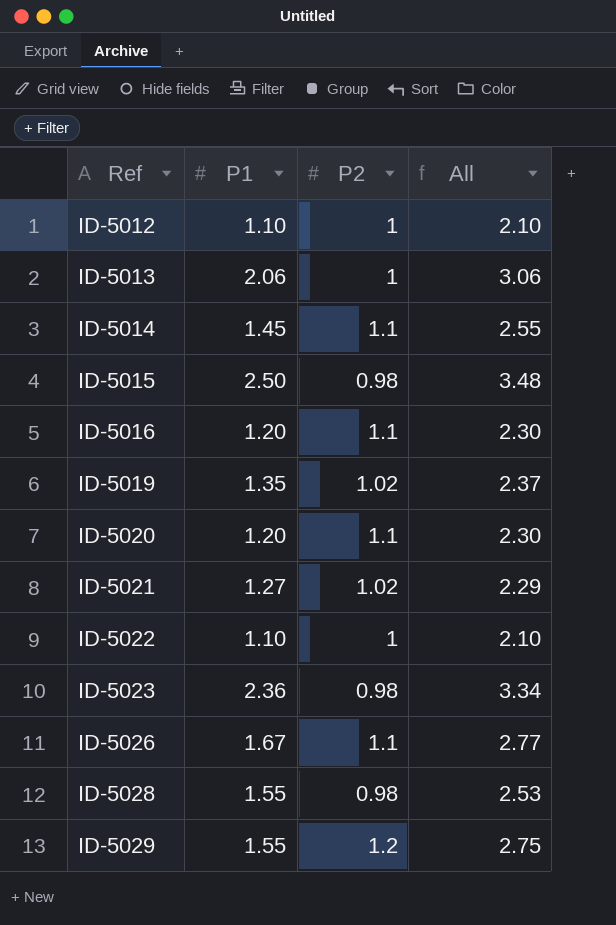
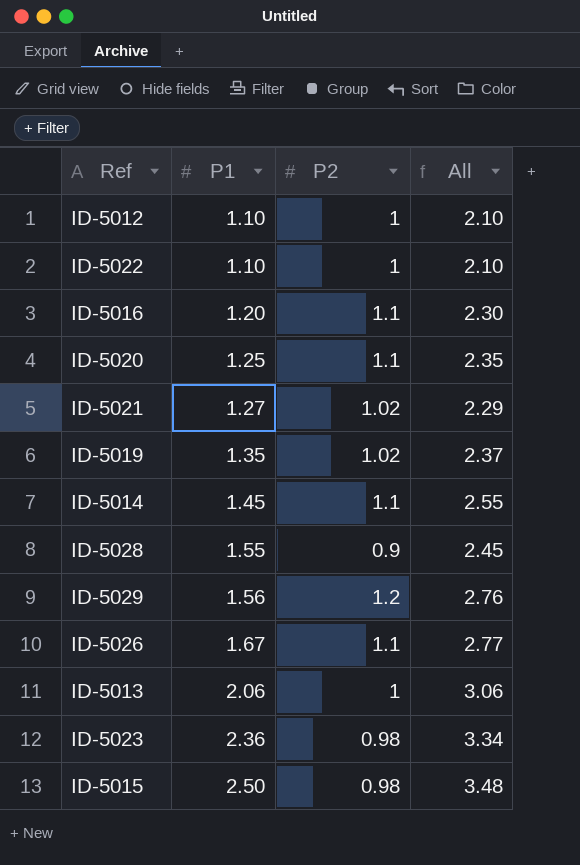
row order: Ref ascending -> P1 ascending
ID-5020 | P1: 1.20 -> 1.25
ID-5020 | All: 2.30 -> 2.35
ID-5028 | P2: 0.98 -> 0.9
ID-5028 | All: 2.53 -> 2.45
ID-5029 | P1: 1.55 -> 1.56
ID-5029 | All: 2.75 -> 2.76

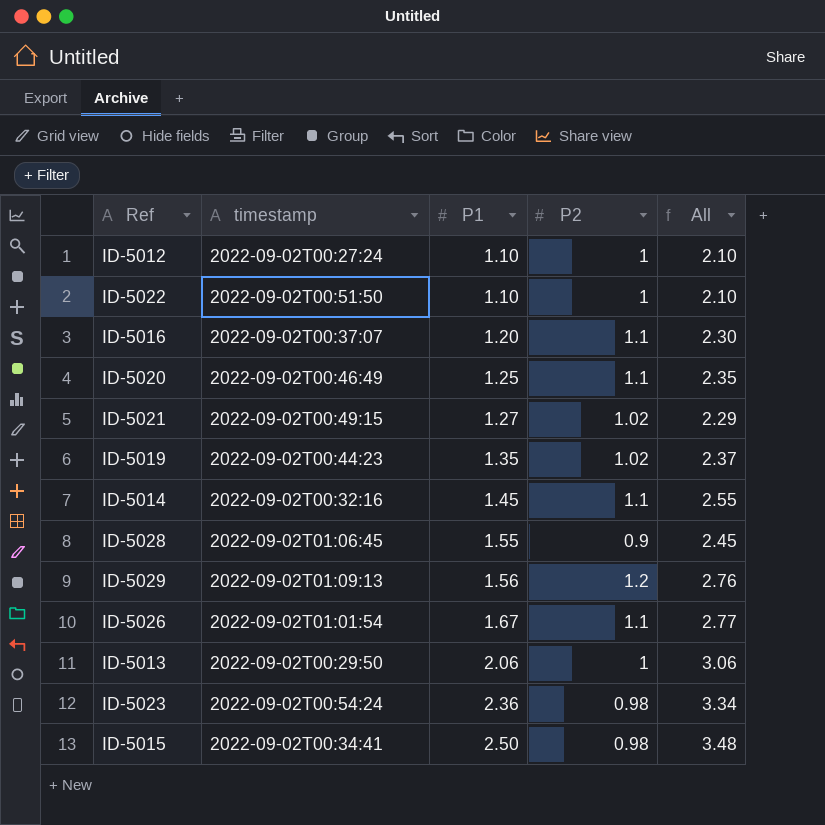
column timestamp | position: none -> 2

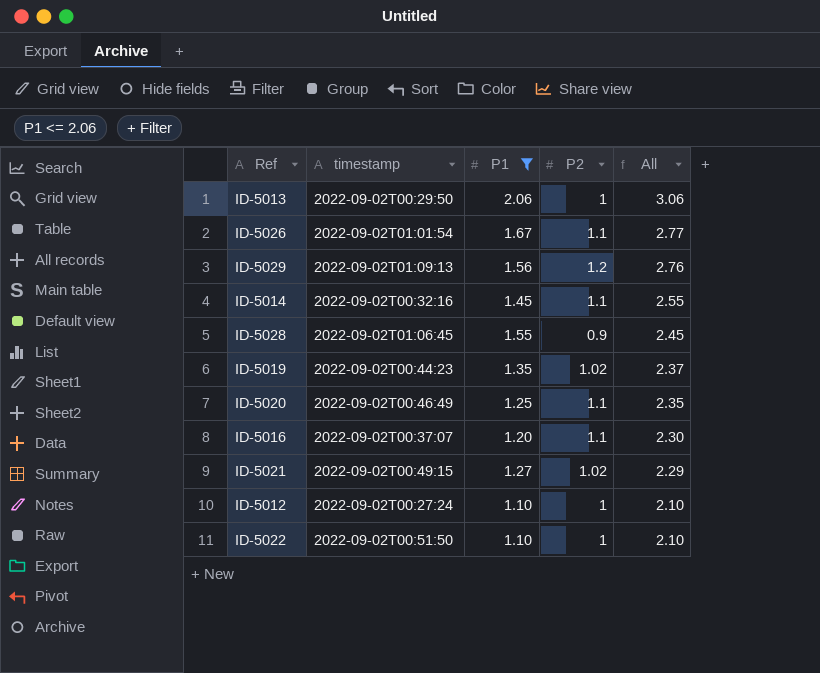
filter: none -> P1 <= 2.06
row order: P1 ascending -> All descending

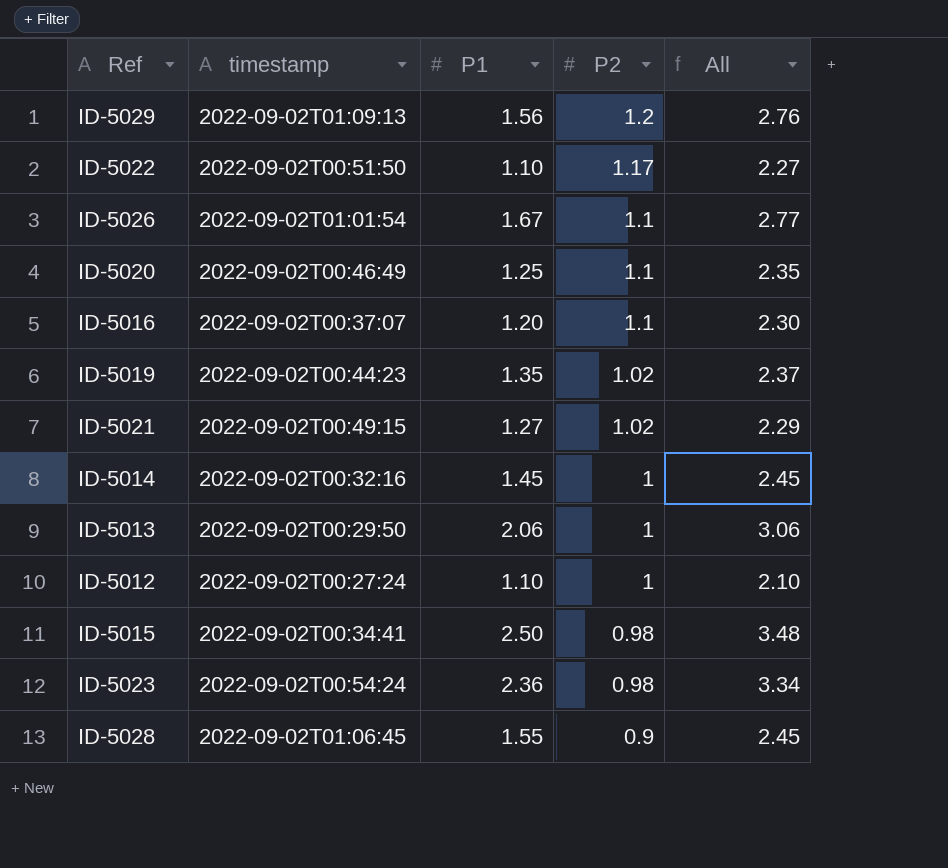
filter: P1 <= 2.06 -> none
row order: All descending -> P2 descending
ID-5022 | P2: 1 -> 1.17
ID-5022 | All: 2.10 -> 2.27
ID-5014 | P2: 1.1 -> 1
ID-5014 | All: 2.55 -> 2.45

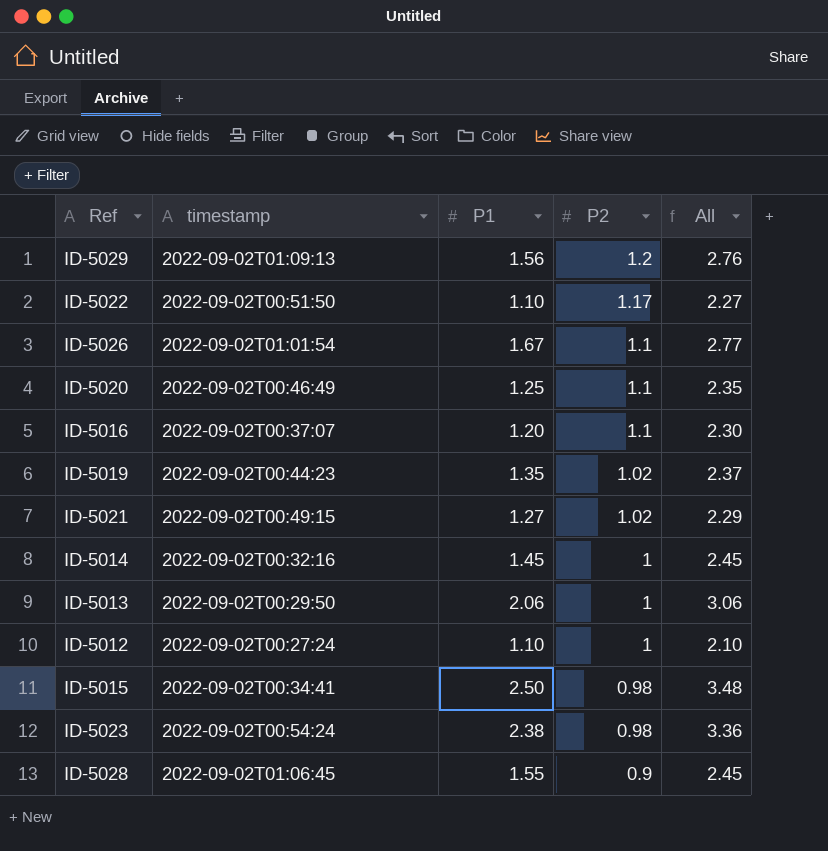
ID-5023 | P1: 2.36 -> 2.38
ID-5023 | All: 3.34 -> 3.36

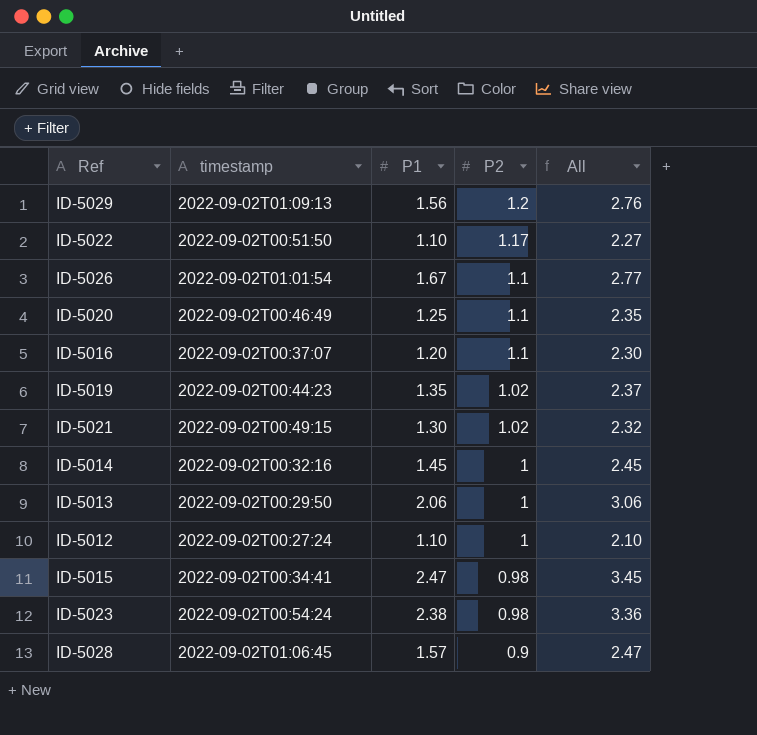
ID-5021 | P1: 1.27 -> 1.30
ID-5021 | All: 2.29 -> 2.32
ID-5015 | P1: 2.50 -> 2.47
ID-5015 | All: 3.48 -> 3.45
ID-5028 | P1: 1.55 -> 1.57
ID-5028 | All: 2.45 -> 2.47

